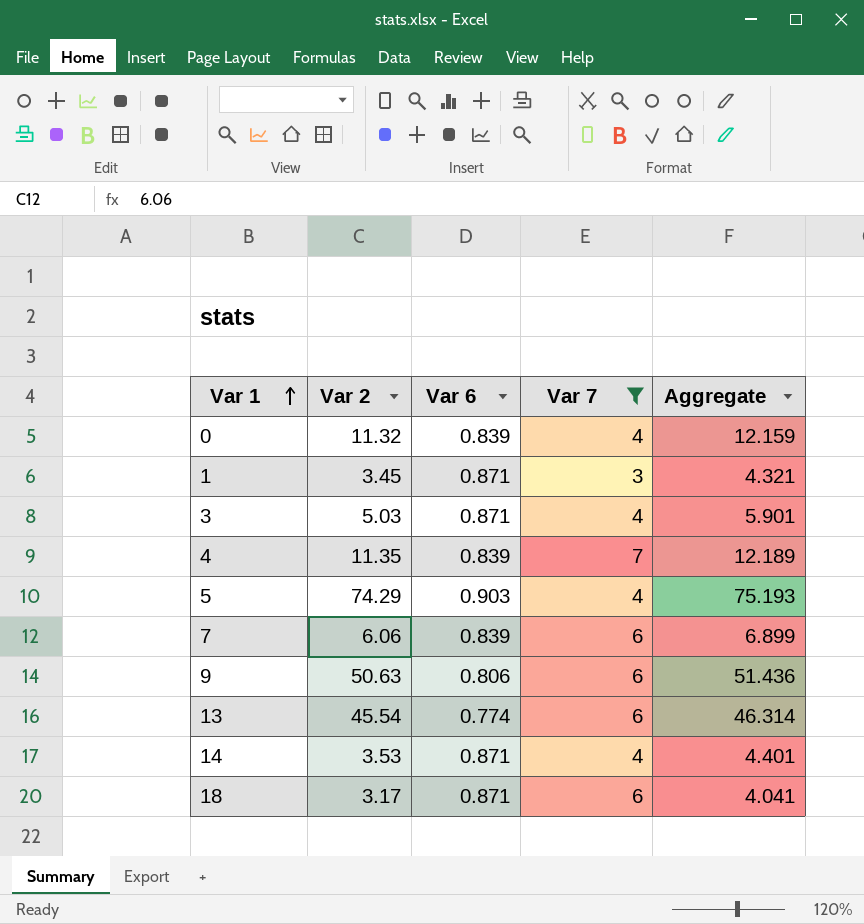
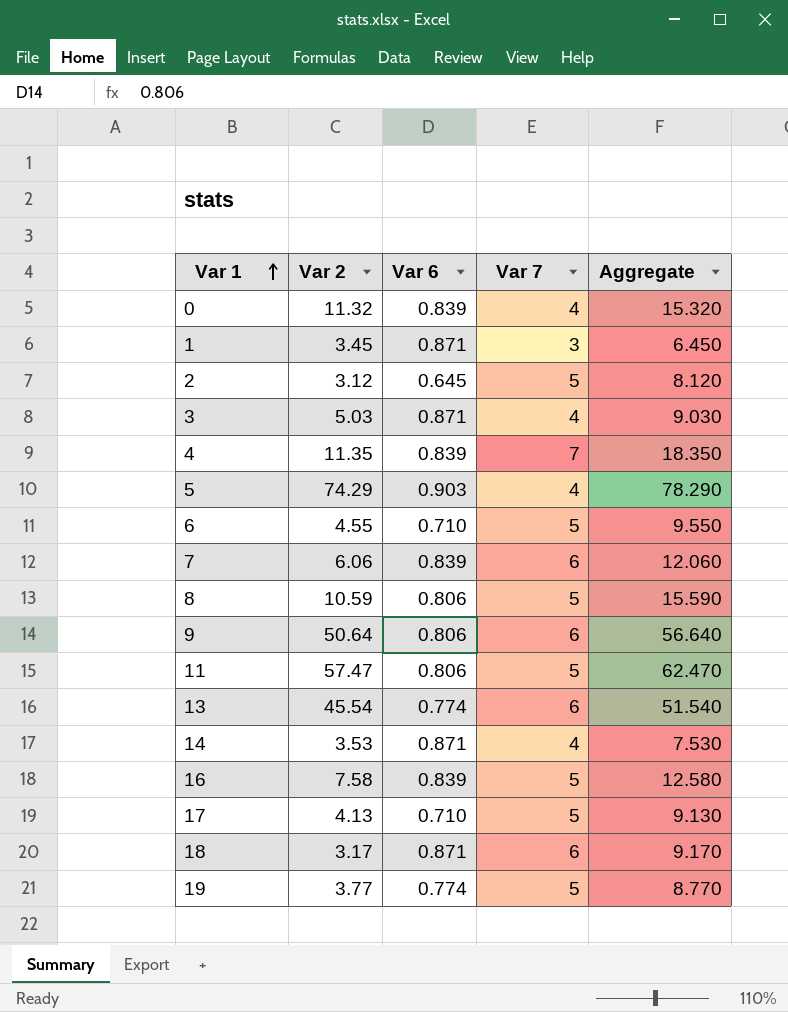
filter: Var 7 != 5 -> none
column Aggregate | formula: [Var 2] + [Var 6] -> [Var 2] + [Var 7]
9 | Var 2: 50.63 -> 50.64

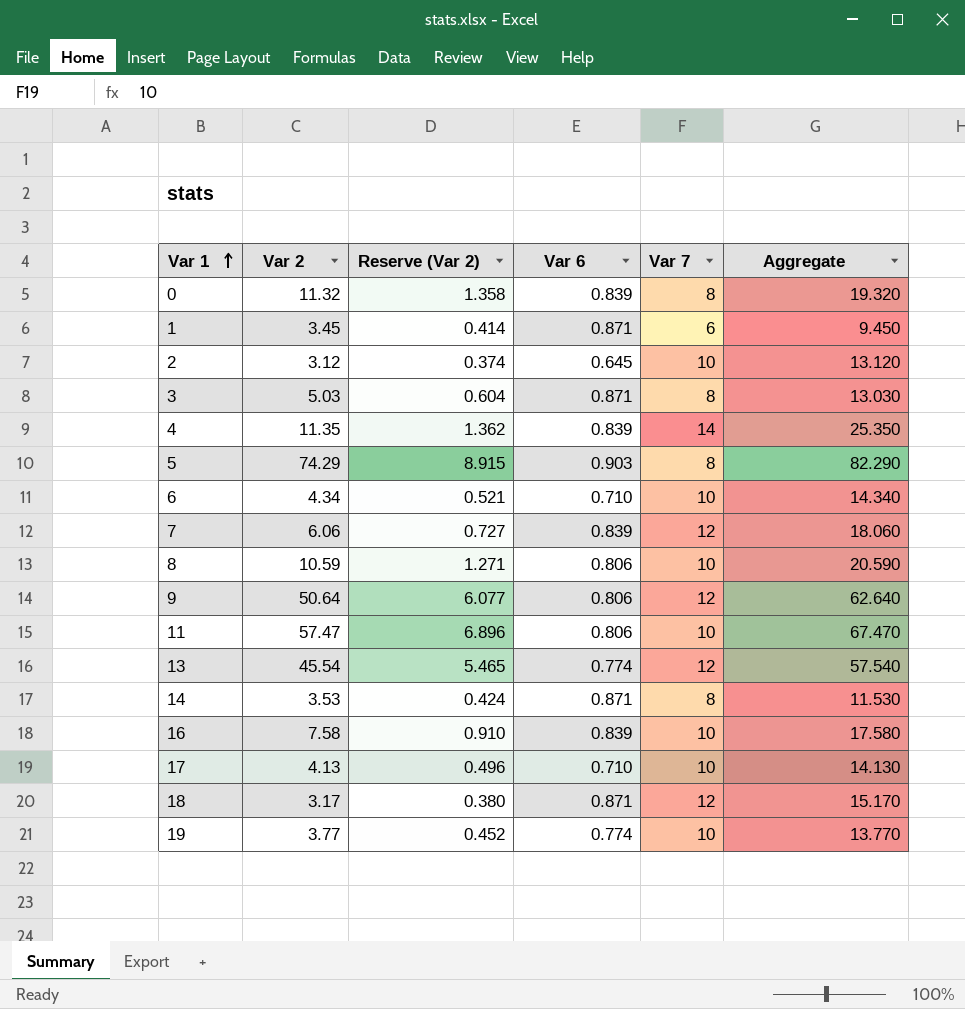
column Reserve (Var 2) | formula: none -> [Var 2] * 0.12
0 | Var 7: 4 -> 8
0 | Aggregate: 15.320 -> 19.320
1 | Var 7: 3 -> 6
1 | Aggregate: 6.450 -> 9.450
2 | Var 7: 5 -> 10
2 | Aggregate: 8.120 -> 13.120
3 | Var 7: 4 -> 8
3 | Aggregate: 9.030 -> 13.030
4 | Var 7: 7 -> 14
4 | Aggregate: 18.350 -> 25.350
5 | Var 7: 4 -> 8
5 | Aggregate: 78.290 -> 82.290
6 | Var 2: 4.55 -> 4.34
6 | Var 7: 5 -> 10
6 | Aggregate: 9.550 -> 14.340
7 | Var 7: 6 -> 12
7 | Aggregate: 12.060 -> 18.060
8 | Var 7: 5 -> 10
8 | Aggregate: 15.590 -> 20.590
9 | Var 7: 6 -> 12
9 | Aggregate: 56.640 -> 62.640
11 | Var 7: 5 -> 10
11 | Aggregate: 62.470 -> 67.470
13 | Var 7: 6 -> 12
13 | Aggregate: 51.540 -> 57.540
14 | Var 7: 4 -> 8
14 | Aggregate: 7.530 -> 11.530
16 | Var 7: 5 -> 10
16 | Aggregate: 12.580 -> 17.580
17 | Var 7: 5 -> 10
17 | Aggregate: 9.130 -> 14.130
18 | Var 7: 6 -> 12
18 | Aggregate: 9.170 -> 15.170
19 | Var 7: 5 -> 10
19 | Aggregate: 8.770 -> 13.770

